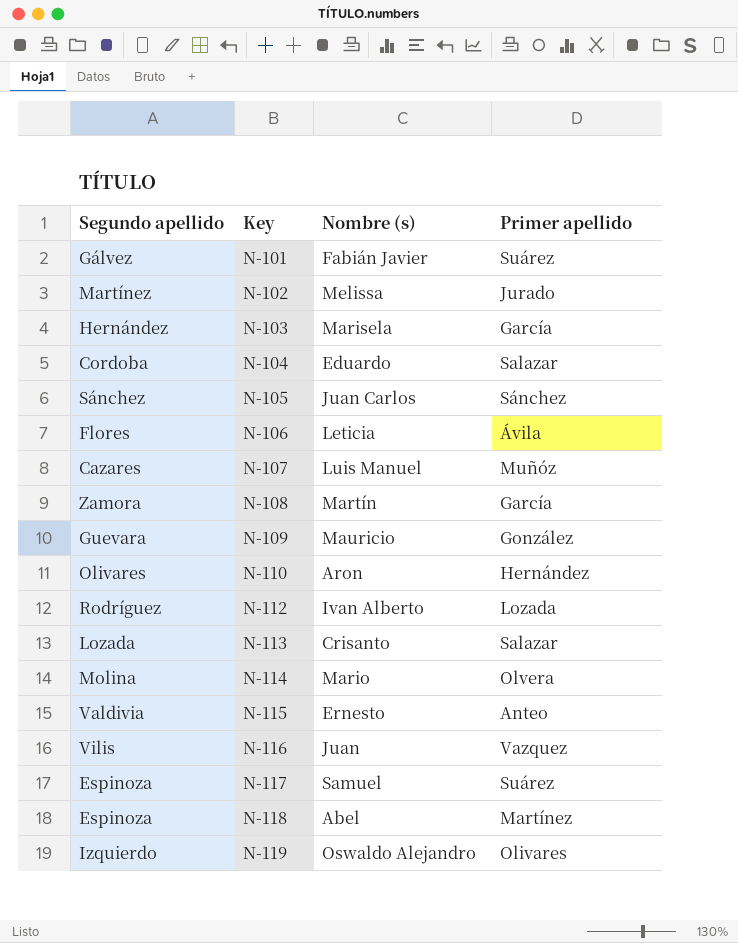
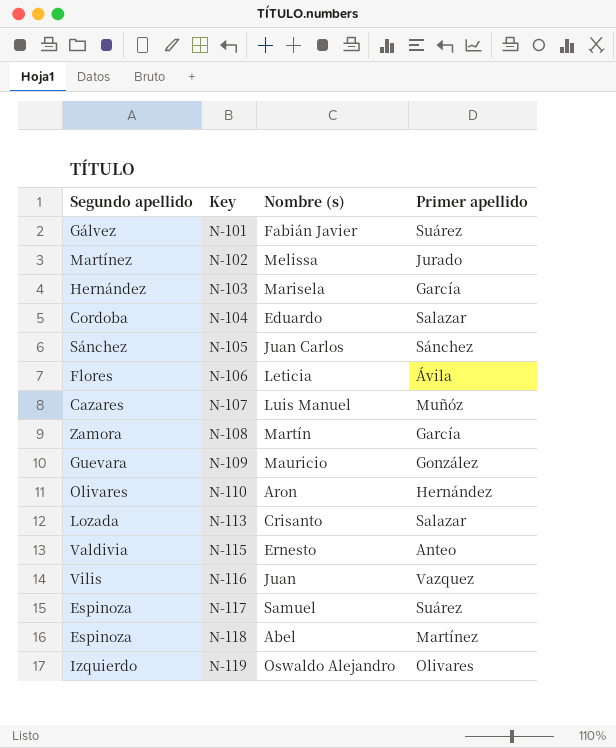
row N-112: Rodríguez | Ivan Alberto | Lozada -> none
row N-114: Molina | Mario | Olvera -> none

